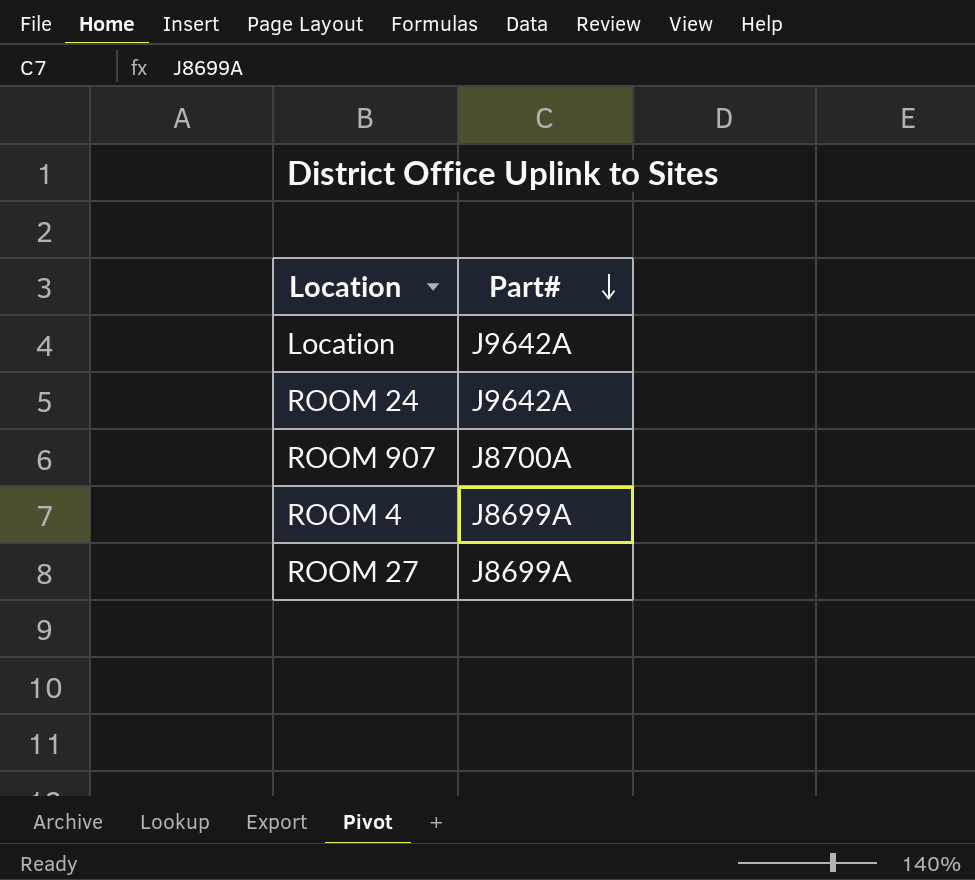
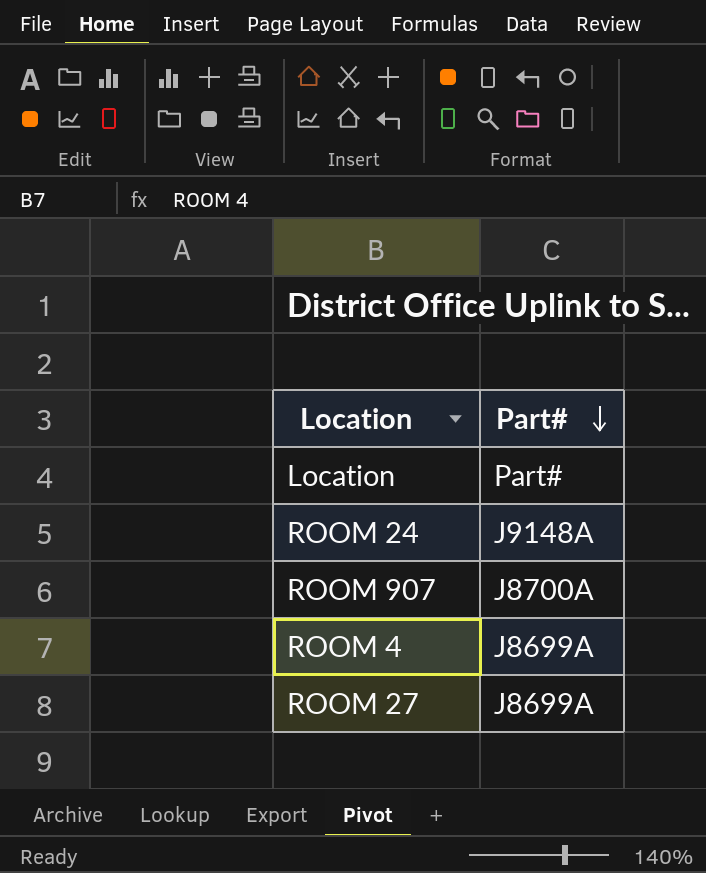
Location | Part#: J9642A -> Part#
ROOM 24 | Part#: J9642A -> J9148A

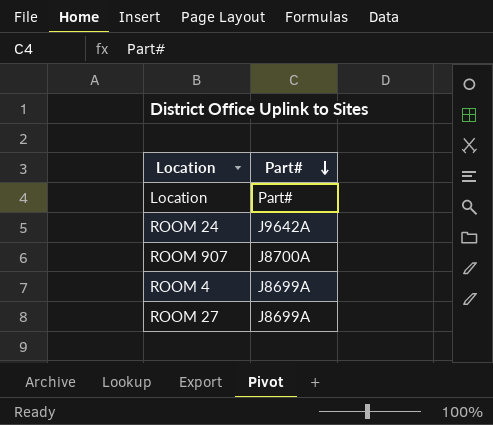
ROOM 24 | Part#: J9148A -> J9642A

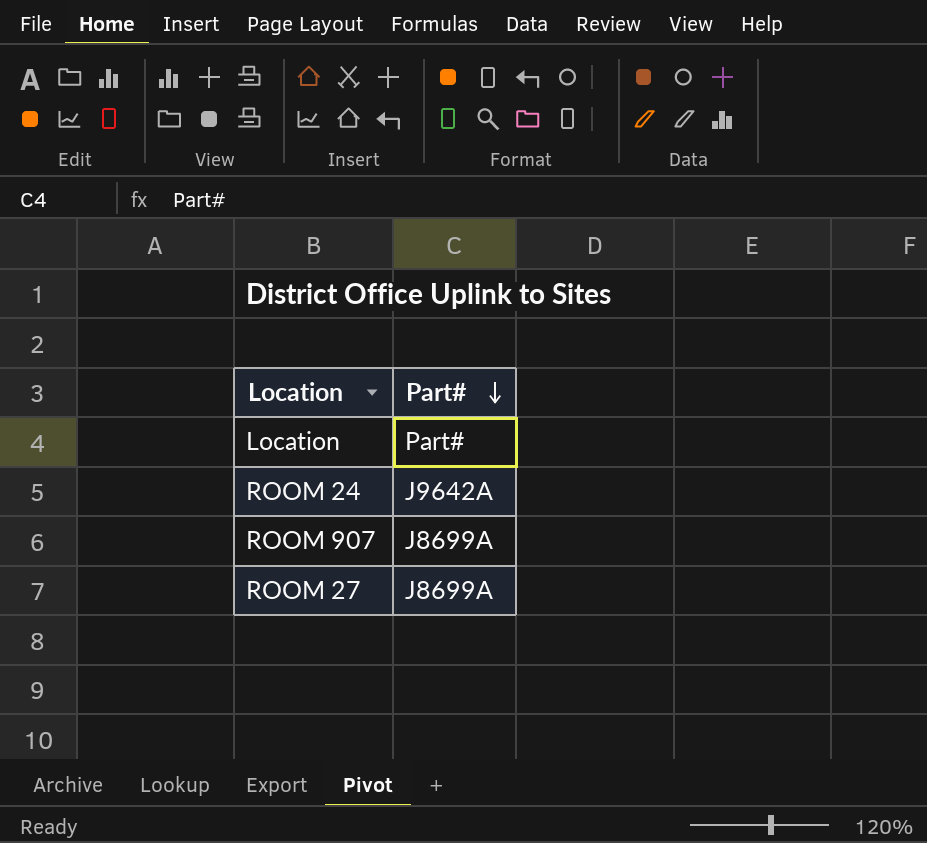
row ROOM 4: J8699A -> none
ROOM 907 | Part#: J8700A -> J8699A

